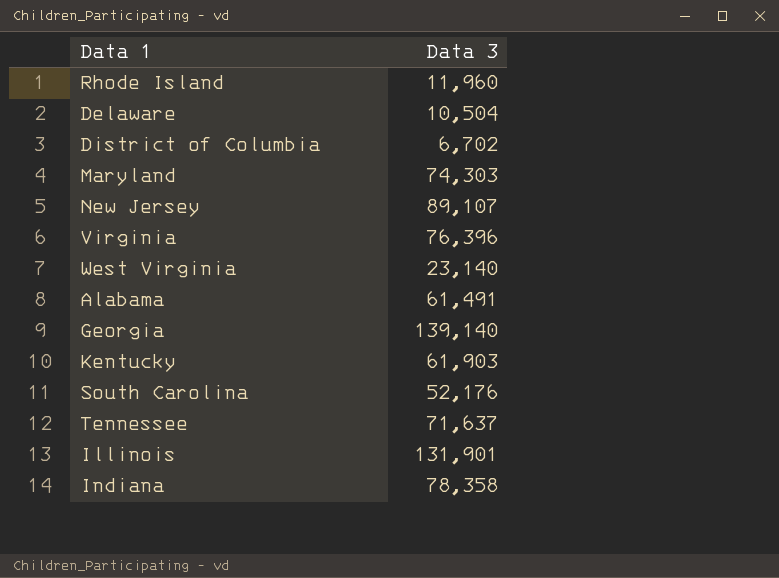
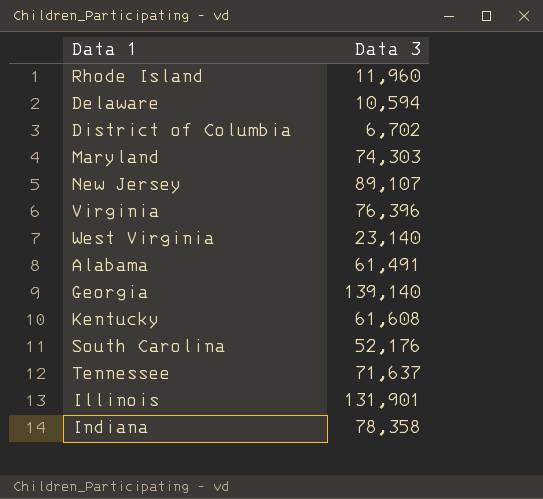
Delaware | Data 3: 10,504 -> 10,594
Kentucky | Data 3: 61,903 -> 61,608

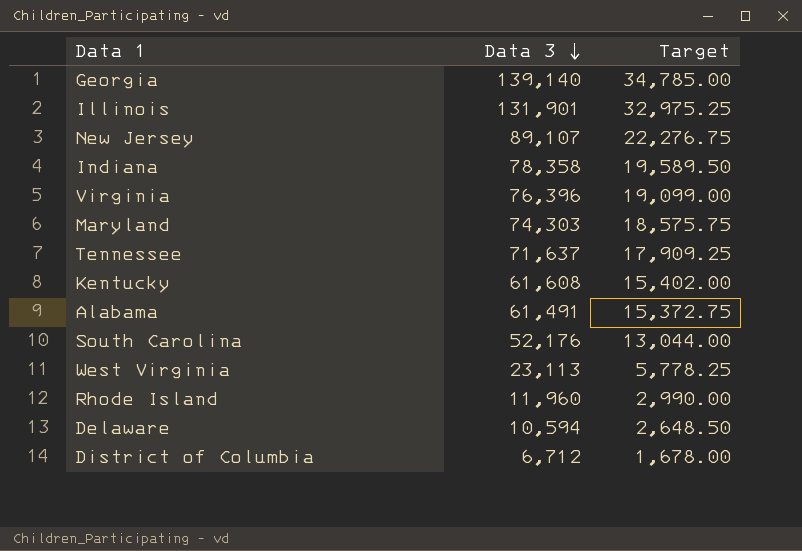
row order: none -> Data 3 descending
column Target | formula: none -> [Data 3] * 0.25
West Virginia | Data 3: 23,140 -> 23,113
District of Columbia | Data 3: 6,702 -> 6,712

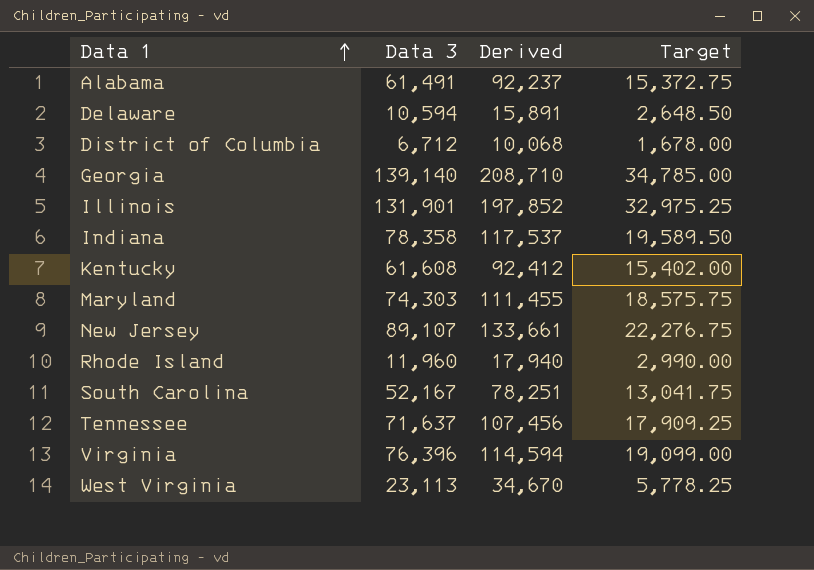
row order: Data 3 descending -> Data 1 ascending
column Derived | formula: none -> [Data 3] * 1.5
South Carolina | Data 3: 52,176 -> 52,167
South Carolina | Target: 13,044.00 -> 13,041.75

